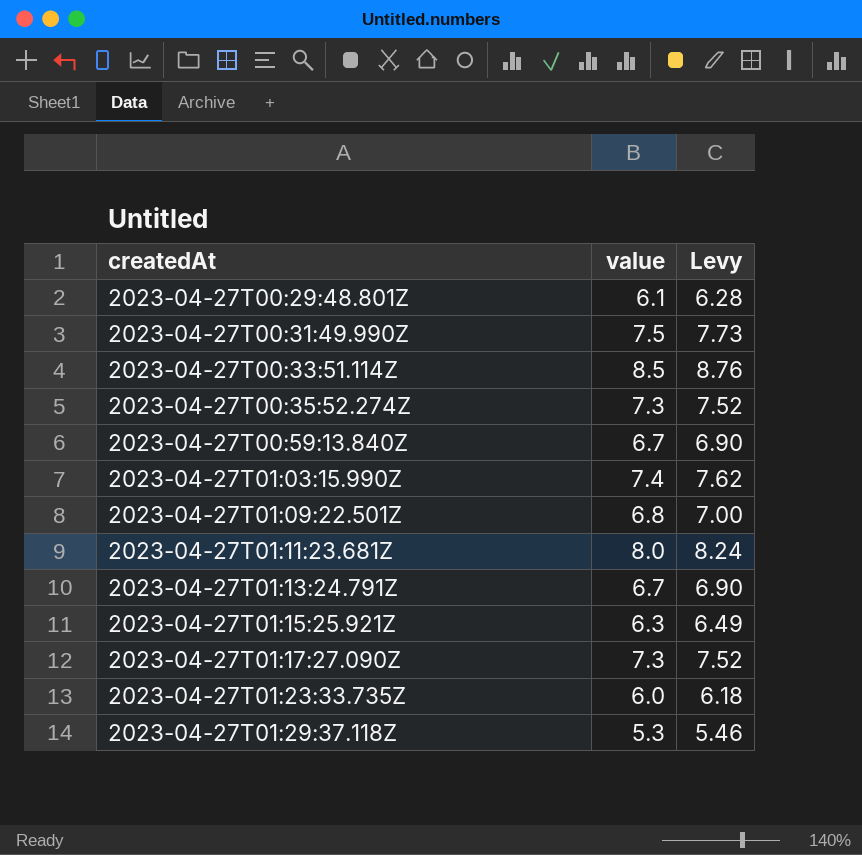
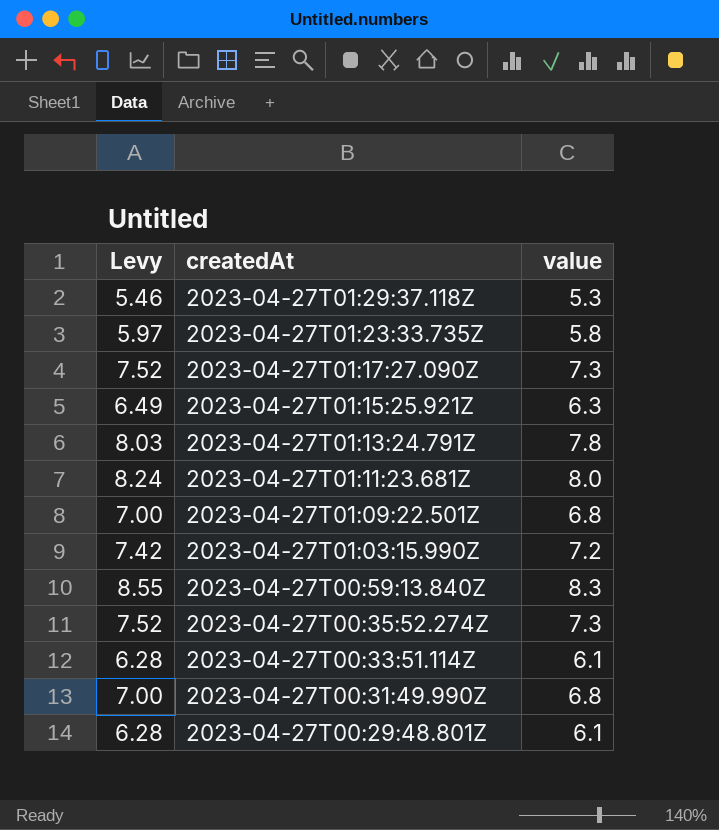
row order: createdAt ascending -> createdAt descending
column Levy | position: 3 -> 1
2023-04-27T01:23:33.735Z | Levy: 6.18 -> 5.97
2023-04-27T01:23:33.735Z | value: 6.0 -> 5.8
2023-04-27T01:13:24.791Z | Levy: 6.90 -> 8.03
2023-04-27T01:13:24.791Z | value: 6.7 -> 7.8
2023-04-27T01:03:15.990Z | Levy: 7.62 -> 7.42
2023-04-27T01:03:15.990Z | value: 7.4 -> 7.2
2023-04-27T00:59:13.840Z | Levy: 6.90 -> 8.55
2023-04-27T00:59:13.840Z | value: 6.7 -> 8.3
2023-04-27T00:33:51.114Z | Levy: 8.76 -> 6.28
2023-04-27T00:33:51.114Z | value: 8.5 -> 6.1
2023-04-27T00:31:49.990Z | Levy: 7.73 -> 7.00
2023-04-27T00:31:49.990Z | value: 7.5 -> 6.8

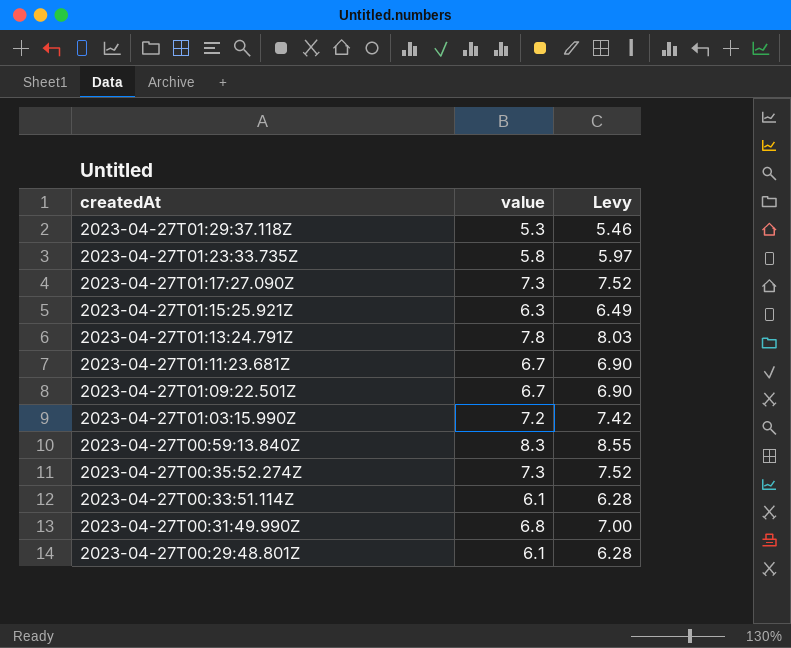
column Levy | position: 1 -> 3
2023-04-27T01:11:23.681Z | value: 8.0 -> 6.7
2023-04-27T01:11:23.681Z | Levy: 8.24 -> 6.90
2023-04-27T01:09:22.501Z | value: 6.8 -> 6.7
2023-04-27T01:09:22.501Z | Levy: 7.00 -> 6.90

